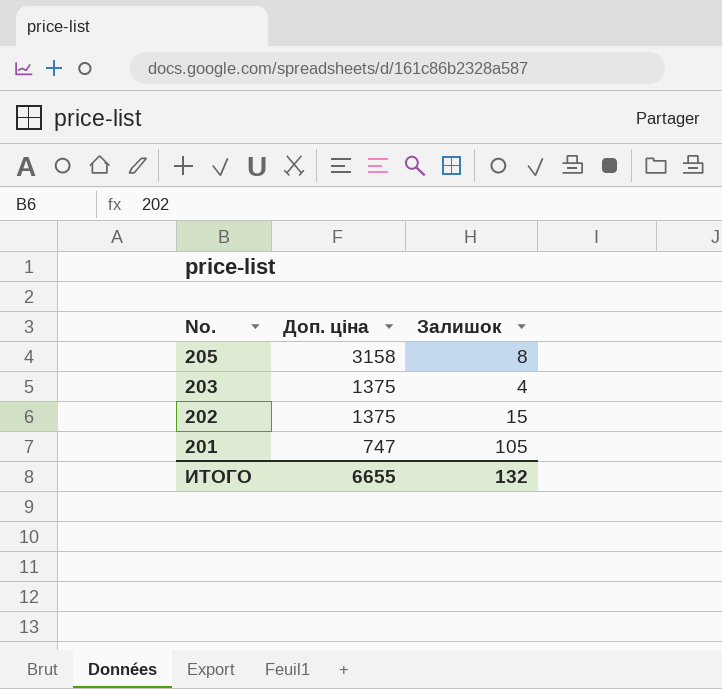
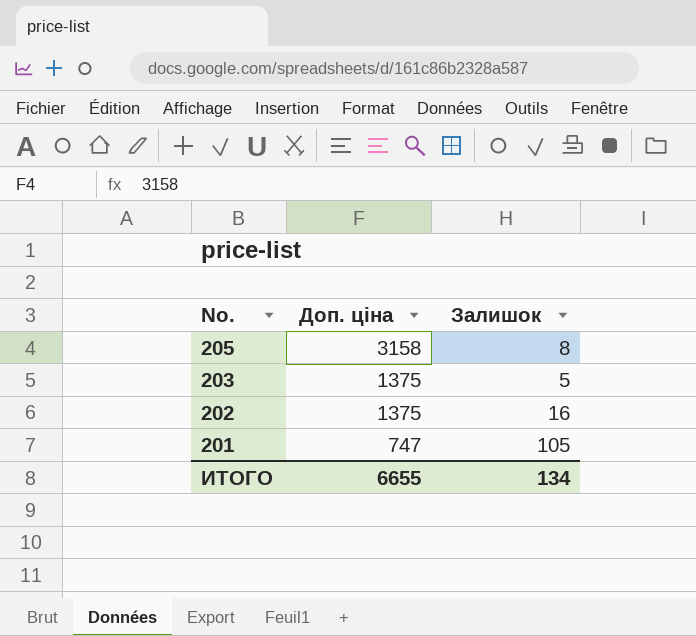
203 | Залишок: 4 -> 5
202 | Залишок: 15 -> 16
ИТОГО | Залишок: 132 -> 134

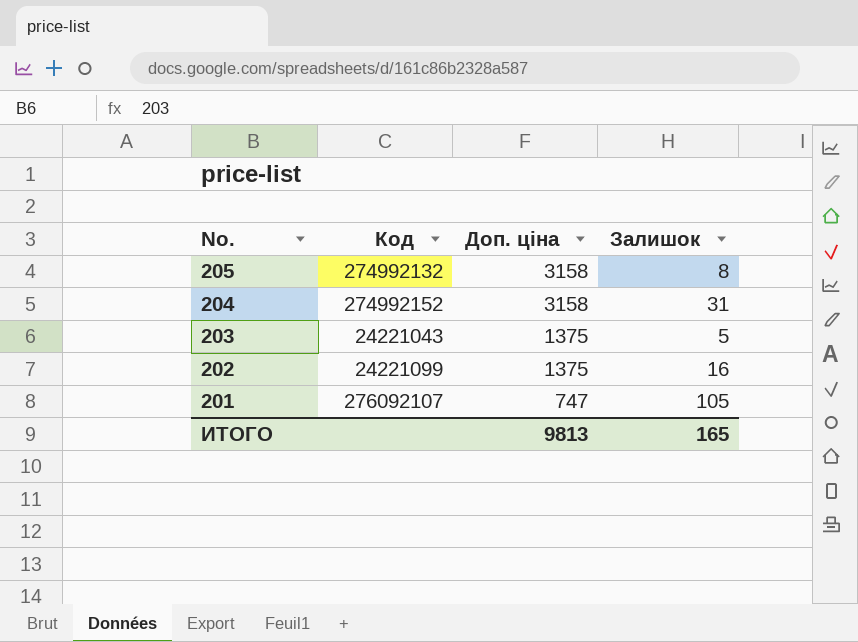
column Код | position: none -> 2
row 204: none -> 274992152 | 3158 | 31
ИТОГО | Доп. ціна: 6655 -> 9813
ИТОГО | Залишок: 134 -> 165

